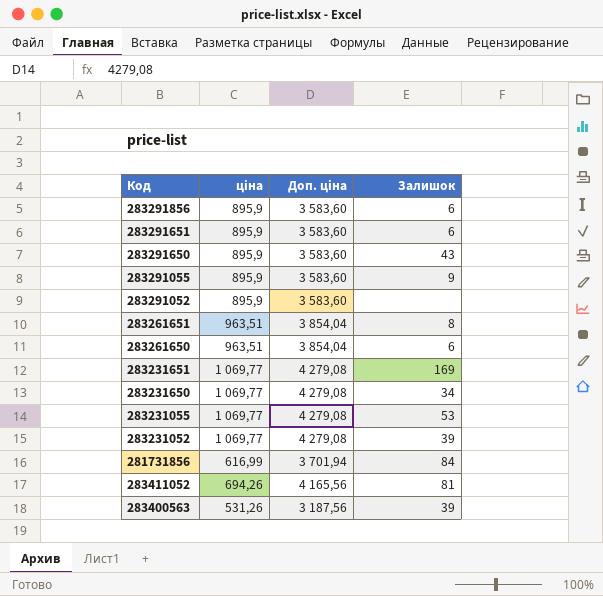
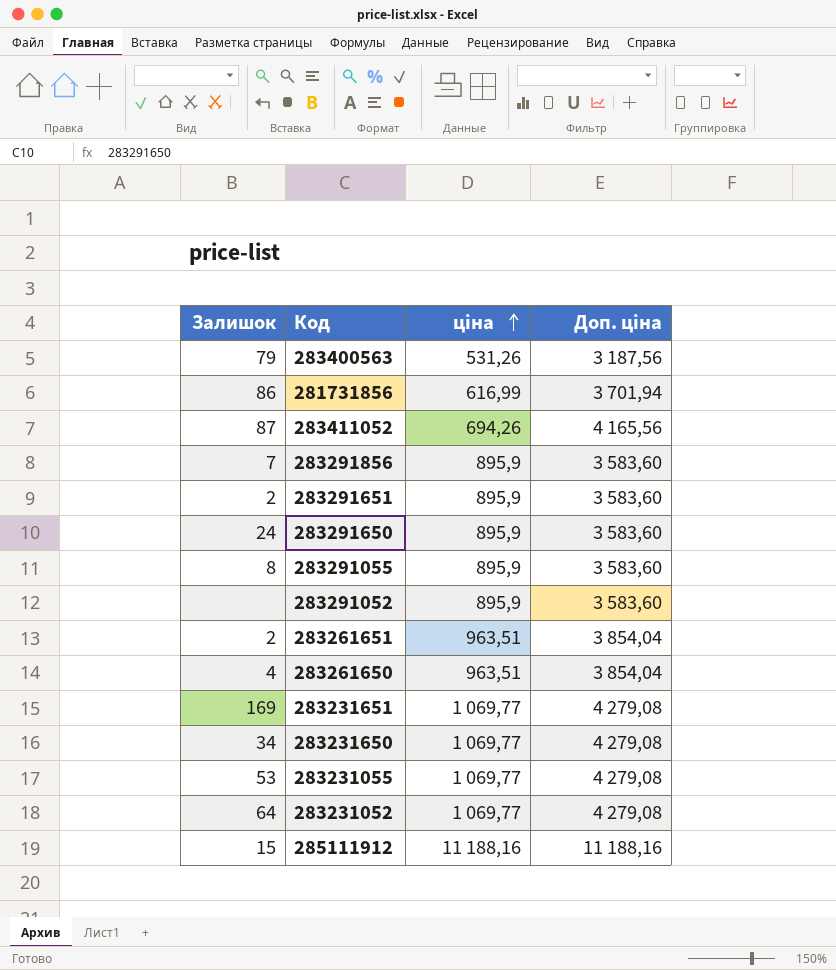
row order: none -> ціна ascending
column Залишок | position: 4 -> 1
283400563 | Залишок: 39 -> 79
281731856 | Залишок: 84 -> 86
283411052 | Залишок: 81 -> 87
283291856 | Залишок: 6 -> 7
283291651 | Залишок: 6 -> 2
283291650 | Залишок: 43 -> 24
283291055 | Залишок: 9 -> 8
283261651 | Залишок: 8 -> 2
283261650 | Залишок: 6 -> 4
283231052 | Залишок: 39 -> 64
row 285111912: none -> 15 | 11 188,16 | 11 188,16

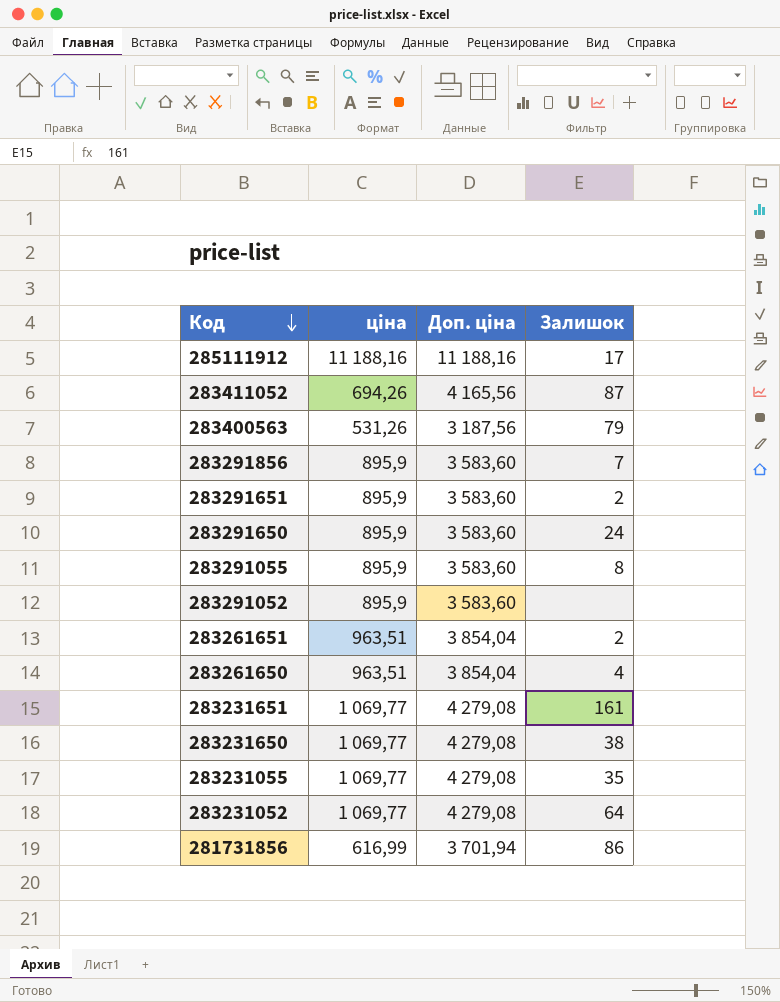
row order: ціна ascending -> Код descending
column Залишок | position: 1 -> 4
285111912 | Залишок: 15 -> 17
283231651 | Залишок: 169 -> 161
283231650 | Залишок: 34 -> 38
283231055 | Залишок: 53 -> 35

